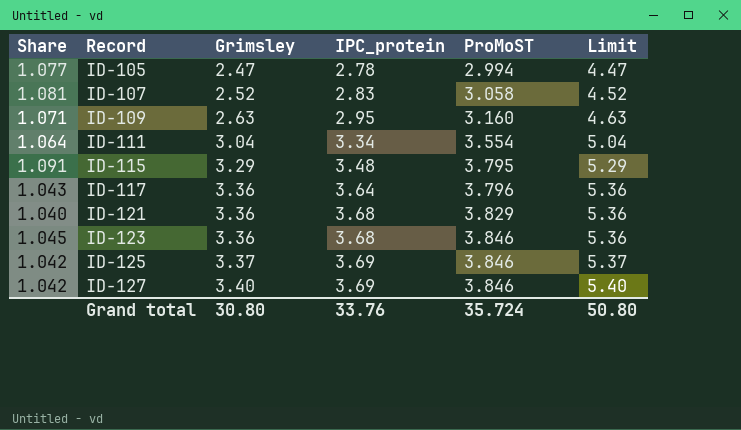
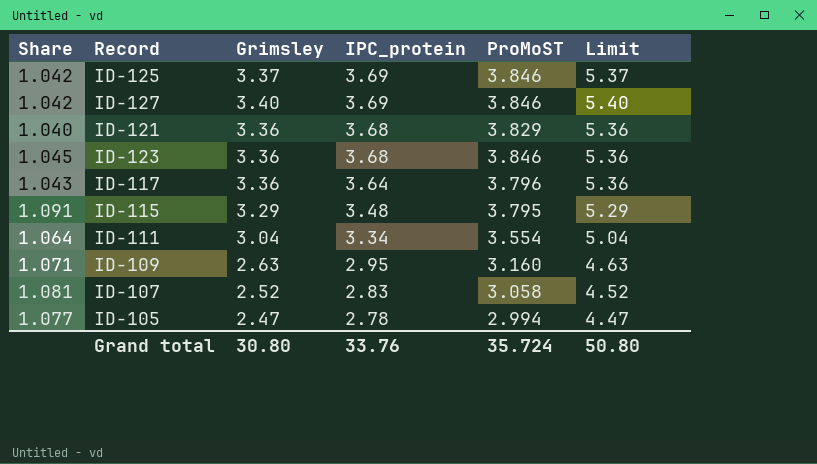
row order: Record ascending -> IPC_protein descending

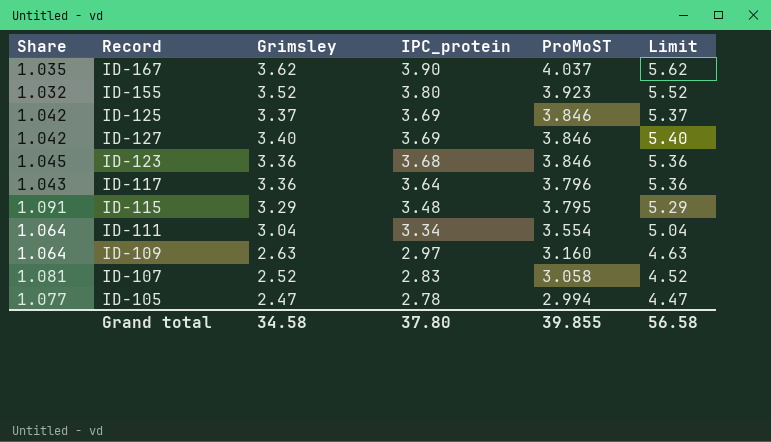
row ID-121: 1.040 | 3.36 | 3.68 | 3.829 | 5.36 -> none
row ID-167: none -> 1.035 | 3.62 | 3.90 | 4.037 | 5.62
row ID-155: none -> 1.032 | 3.52 | 3.80 | 3.923 | 5.52
ID-109 | Share: 1.071 -> 1.064
ID-109 | IPC_protein: 2.95 -> 2.97
Grand total | Grimsley: 30.80 -> 34.58
Grand total | IPC_protein: 33.76 -> 37.80
Grand total | ProMoST: 35.724 -> 39.855
Grand total | Limit: 50.80 -> 56.58

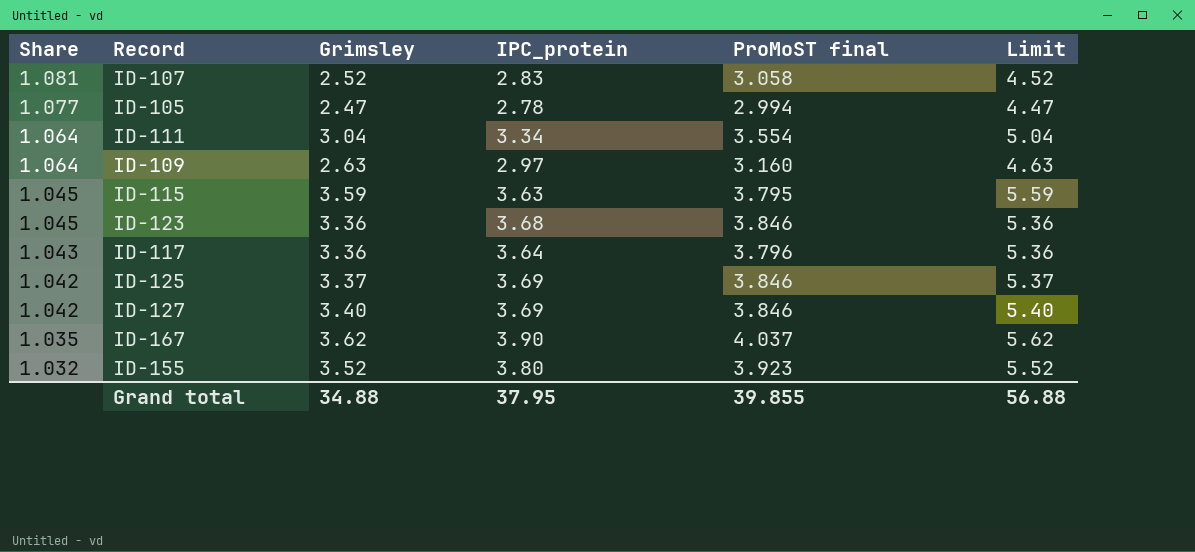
row order: IPC_protein descending -> Share descending
column name: ProMoST -> ProMoST final
ID-115 | Share: 1.091 -> 1.045
ID-115 | Grimsley: 3.29 -> 3.59
ID-115 | IPC_protein: 3.48 -> 3.63
ID-115 | Limit: 5.29 -> 5.59
Grand total | Grimsley: 34.58 -> 34.88
Grand total | IPC_protein: 37.80 -> 37.95
Grand total | Limit: 56.58 -> 56.88

